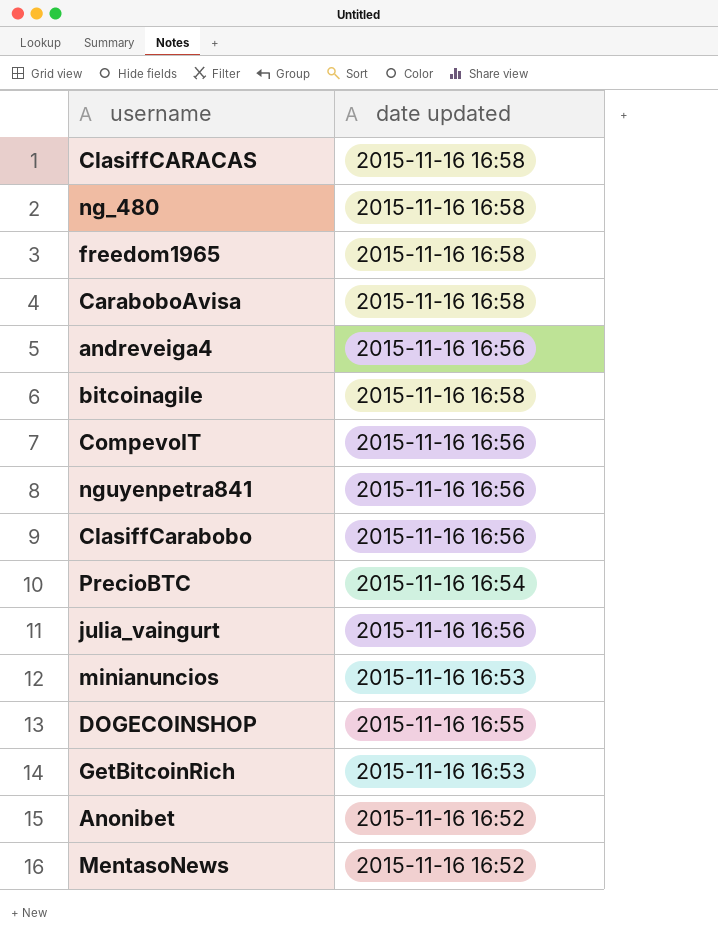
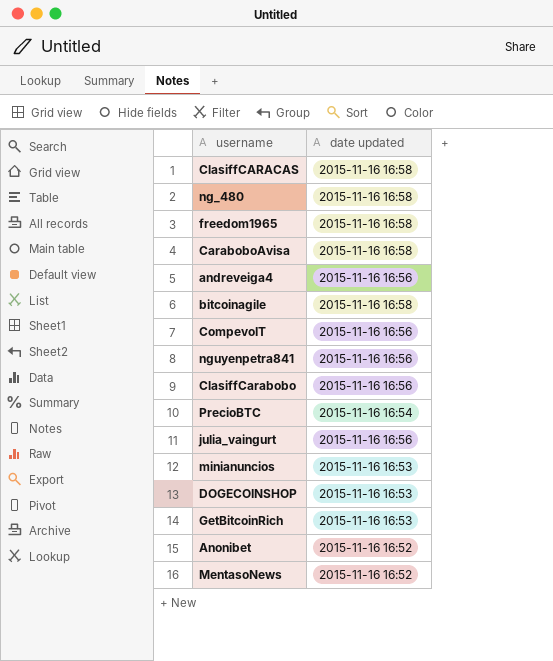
DOGECOINSHOP | date updated: 2015-11-16 16:55 -> 2015-11-16 16:53

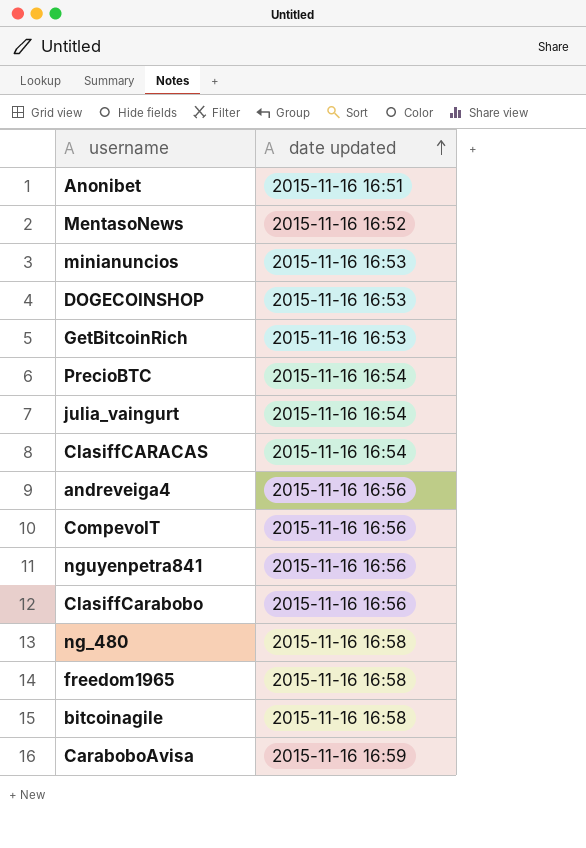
row order: none -> date updated ascending
Anonibet | date updated: 2015-11-16 16:52 -> 2015-11-16 16:51
julia_vaingurt | date updated: 2015-11-16 16:56 -> 2015-11-16 16:54
ClasiffCARACAS | date updated: 2015-11-16 16:58 -> 2015-11-16 16:54
CaraboboAvisa | date updated: 2015-11-16 16:58 -> 2015-11-16 16:59

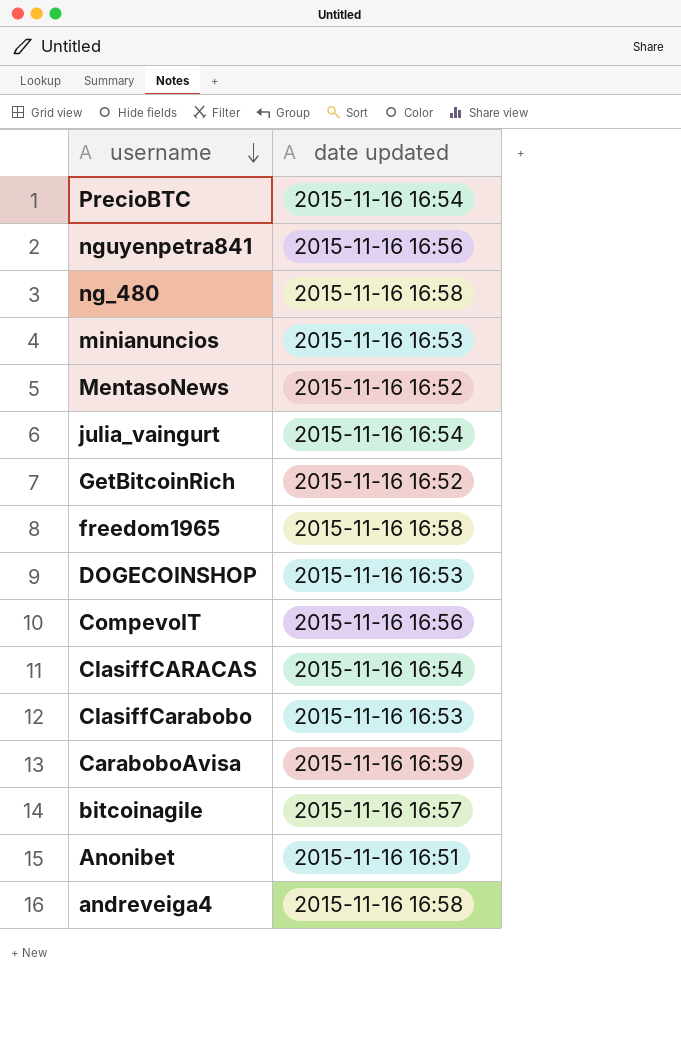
row order: date updated ascending -> username descending
GetBitcoinRich | date updated: 2015-11-16 16:53 -> 2015-11-16 16:52
ClasiffCarabobo | date updated: 2015-11-16 16:56 -> 2015-11-16 16:53
bitcoinagile | date updated: 2015-11-16 16:58 -> 2015-11-16 16:57
andreveiga4 | date updated: 2015-11-16 16:56 -> 2015-11-16 16:58

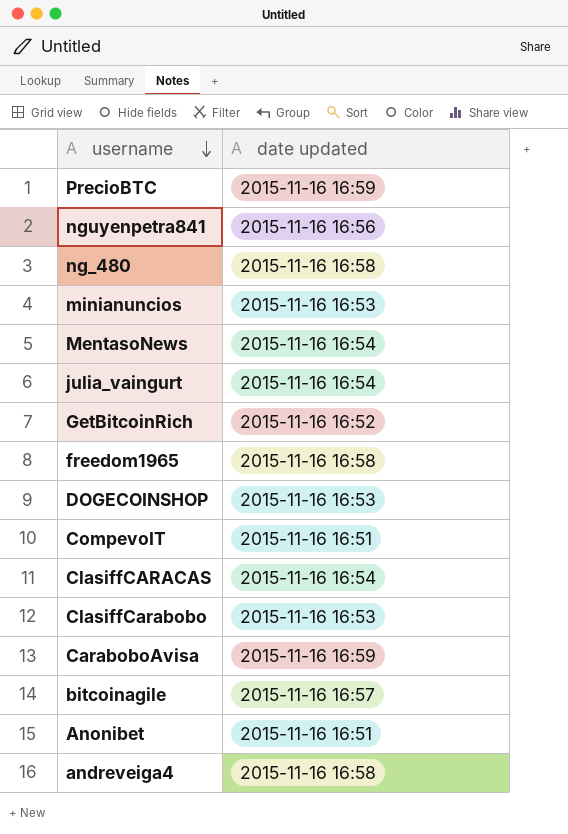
PrecioBTC | date updated: 2015-11-16 16:54 -> 2015-11-16 16:59
MentasoNews | date updated: 2015-11-16 16:52 -> 2015-11-16 16:54
CompevoIT | date updated: 2015-11-16 16:56 -> 2015-11-16 16:51

